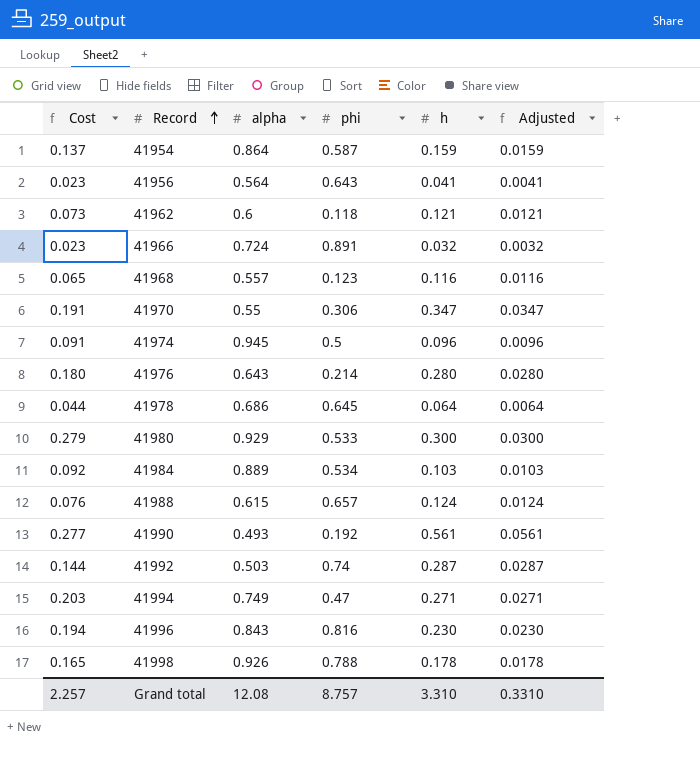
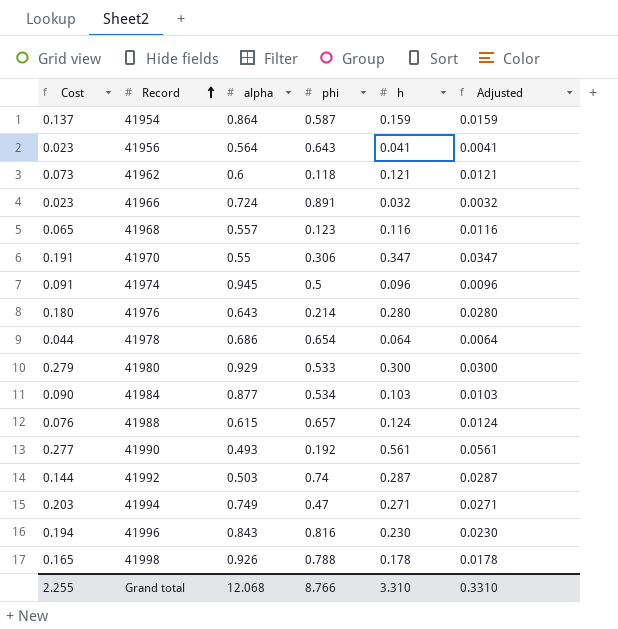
41978 | phi: 0.645 -> 0.654
41984 | Cost: 0.092 -> 0.090
41984 | alpha: 0.889 -> 0.877
Grand total | Cost: 2.257 -> 2.255
Grand total | alpha: 12.08 -> 12.068
Grand total | phi: 8.757 -> 8.766

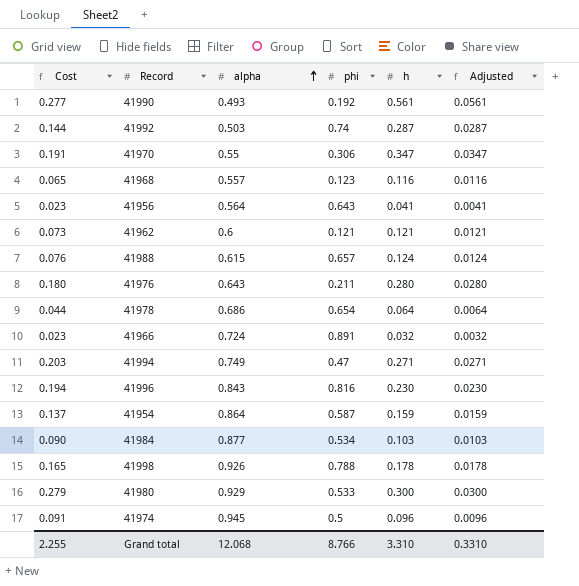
row order: Record ascending -> alpha ascending
41962 | phi: 0.118 -> 0.121
41976 | phi: 0.214 -> 0.211

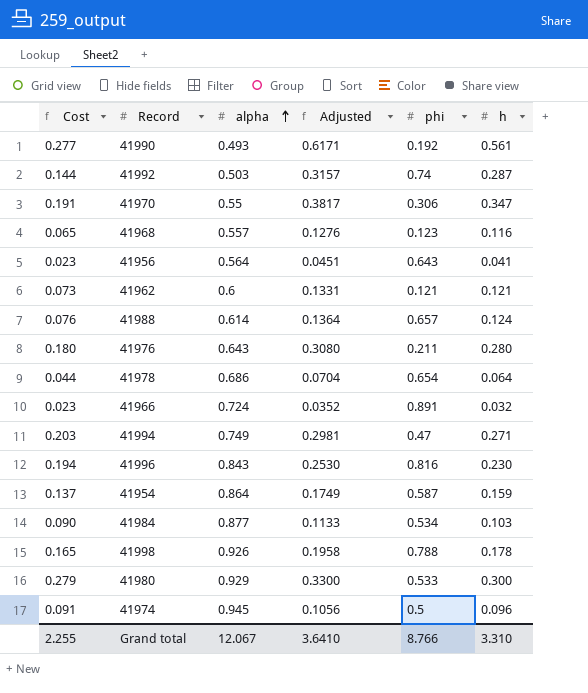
column Adjusted | formula: [h] * 0.1 -> [h] * 1.1
column Adjusted | position: 6 -> 4
41988 | alpha: 0.615 -> 0.614
Grand total | alpha: 12.068 -> 12.067
Grand total | Adjusted: 0.3310 -> 3.6410

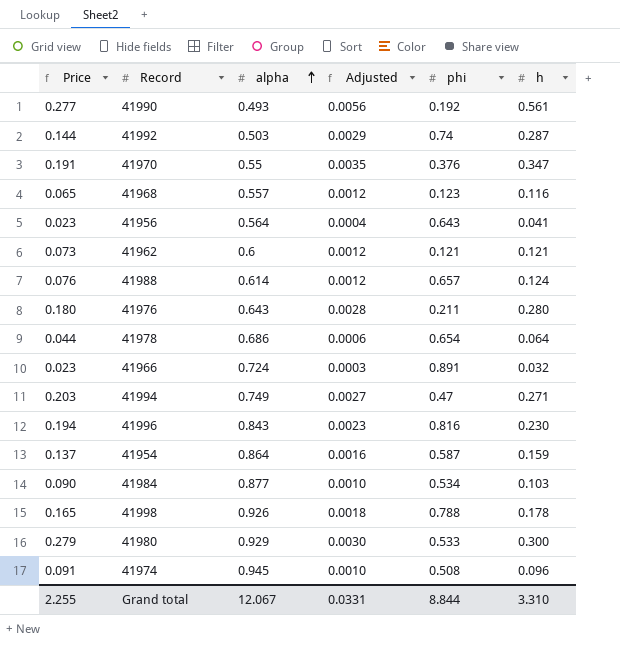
column name: Cost -> Price
column Adjusted | formula: [h] * 1.1 -> [h] * 0.01
41970 | phi: 0.306 -> 0.376
41974 | phi: 0.5 -> 0.508
Grand total | Adjusted: 3.6410 -> 0.0331
Grand total | phi: 8.766 -> 8.844

